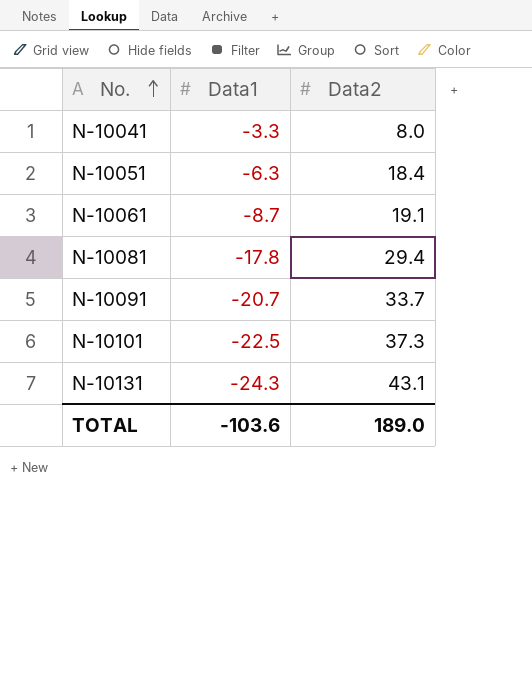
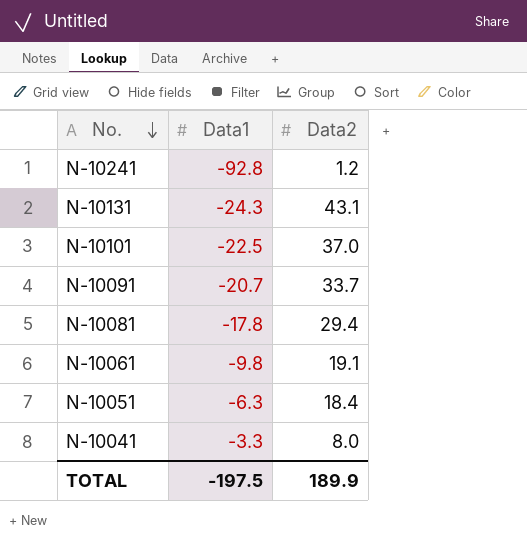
row order: No. ascending -> No. descending
row N-10241: none -> -92.8 | 1.2
N-10101 | Data2: 37.3 -> 37.0
N-10061 | Data1: -8.7 -> -9.8
TOTAL | Data1: -103.6 -> -197.5
TOTAL | Data2: 189.0 -> 189.9

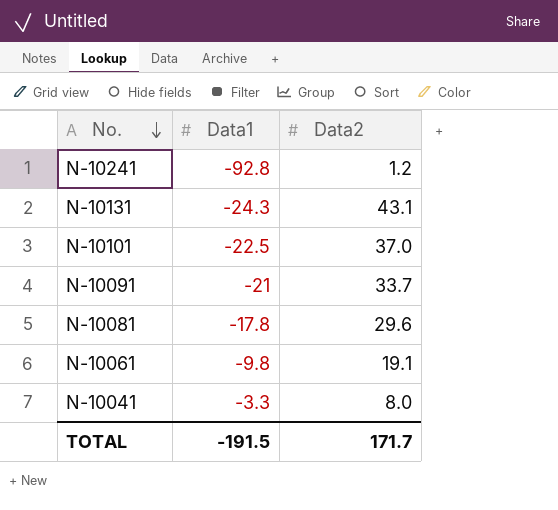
row N-10051: -6.3 | 18.4 -> none
N-10091 | Data1: -20.7 -> -21
N-10081 | Data2: 29.4 -> 29.6
TOTAL | Data1: -197.5 -> -191.5
TOTAL | Data2: 189.9 -> 171.7

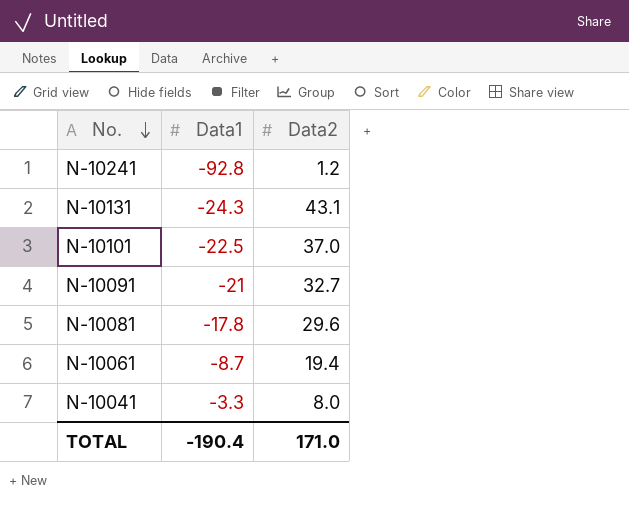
N-10091 | Data2: 33.7 -> 32.7
N-10061 | Data1: -9.8 -> -8.7
N-10061 | Data2: 19.1 -> 19.4
TOTAL | Data1: -191.5 -> -190.4
TOTAL | Data2: 171.7 -> 171.0

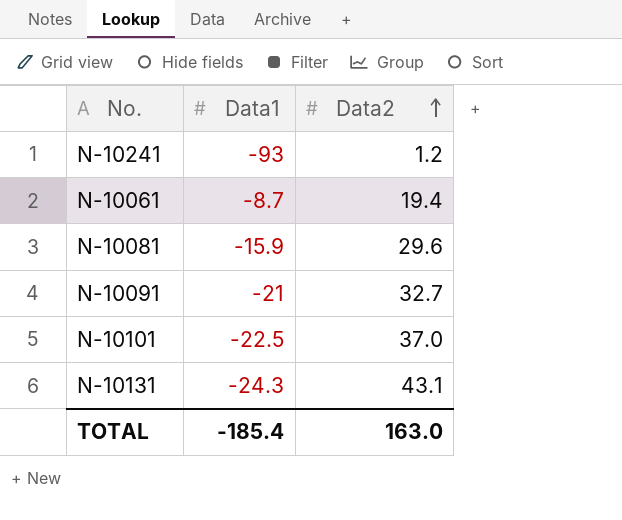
row order: No. descending -> Data2 ascending
row N-10041: -3.3 | 8.0 -> none
N-10241 | Data1: -92.8 -> -93
N-10081 | Data1: -17.8 -> -15.9
TOTAL | Data1: -190.4 -> -185.4
TOTAL | Data2: 171.0 -> 163.0

